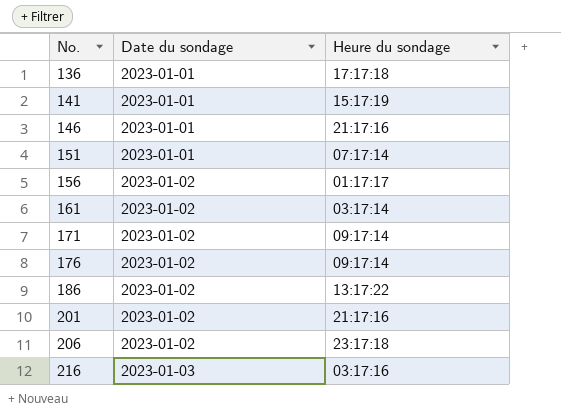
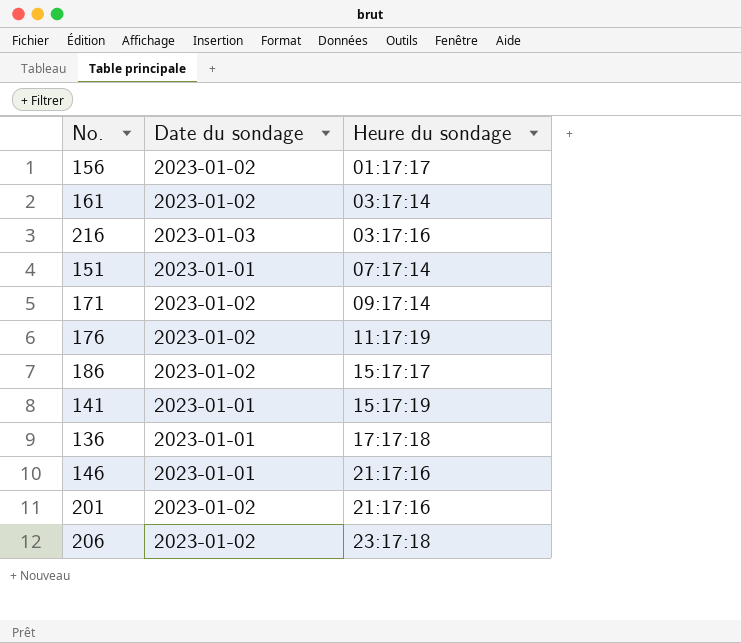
row order: No. ascending -> Heure du sondage ascending
176 | Heure du sondage: 09:17:14 -> 11:17:19
186 | Heure du sondage: 13:17:22 -> 15:17:17

